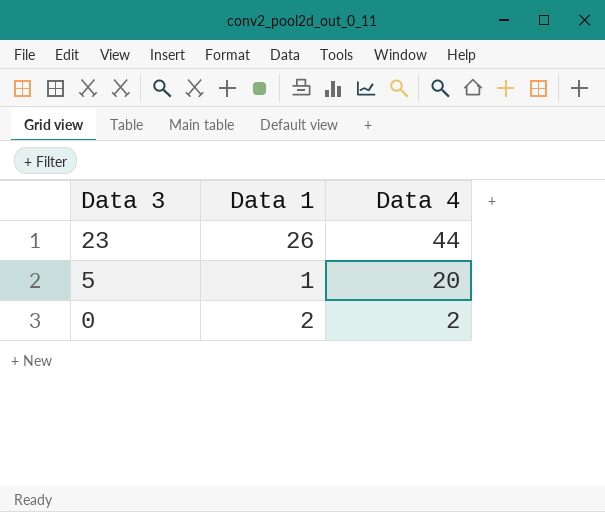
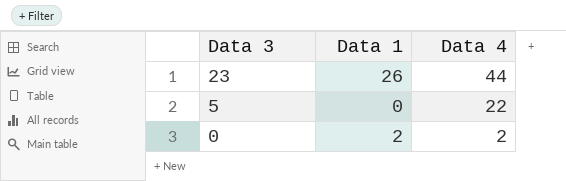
5 | Data 1: 1 -> 0
5 | Data 4: 20 -> 22

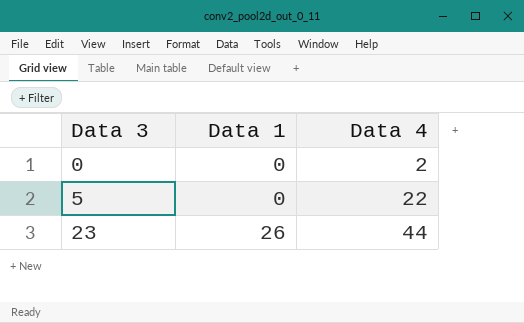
row order: Data 3 descending -> Data 3 ascending
0 | Data 1: 2 -> 0

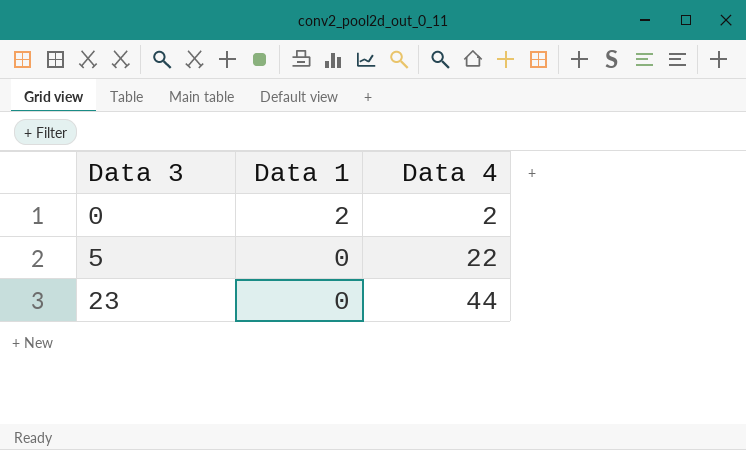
0 | Data 1: 0 -> 2
23 | Data 1: 26 -> 0

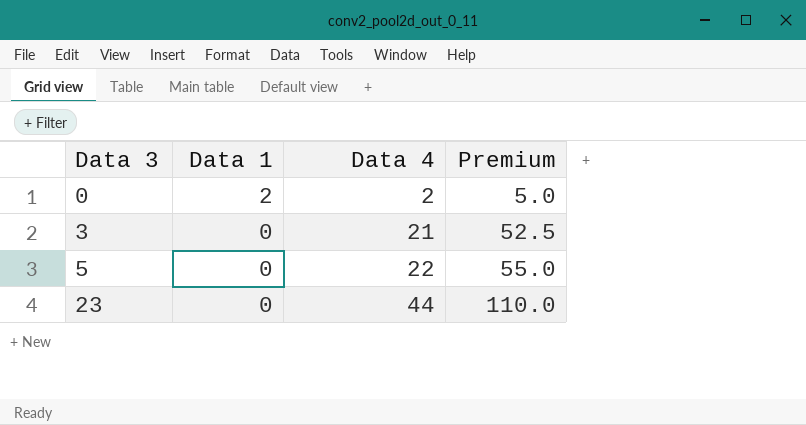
column Premium | formula: none -> [Data 4] * 2.5
row 3: none -> 0 | 21 | 52.5

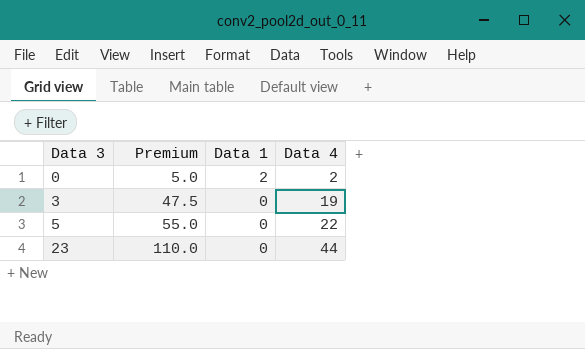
column Premium | position: 4 -> 2
3 | Premium: 52.5 -> 47.5
3 | Data 4: 21 -> 19

